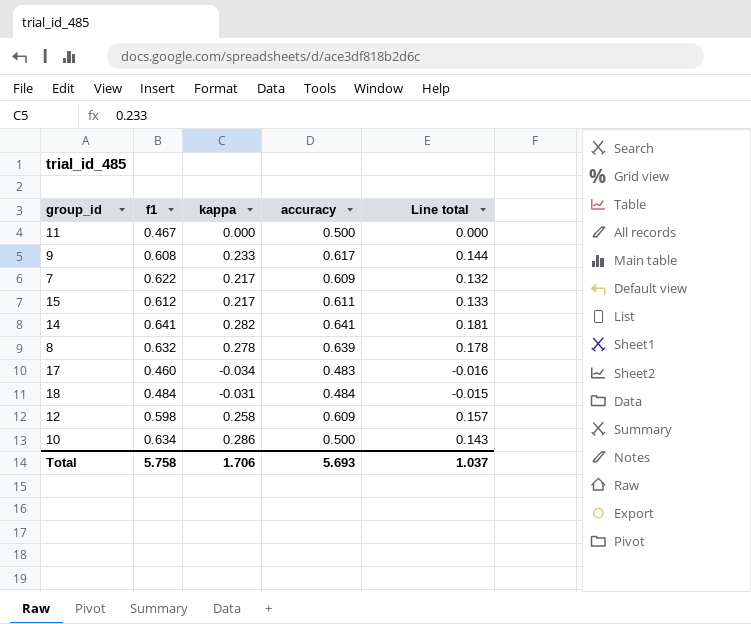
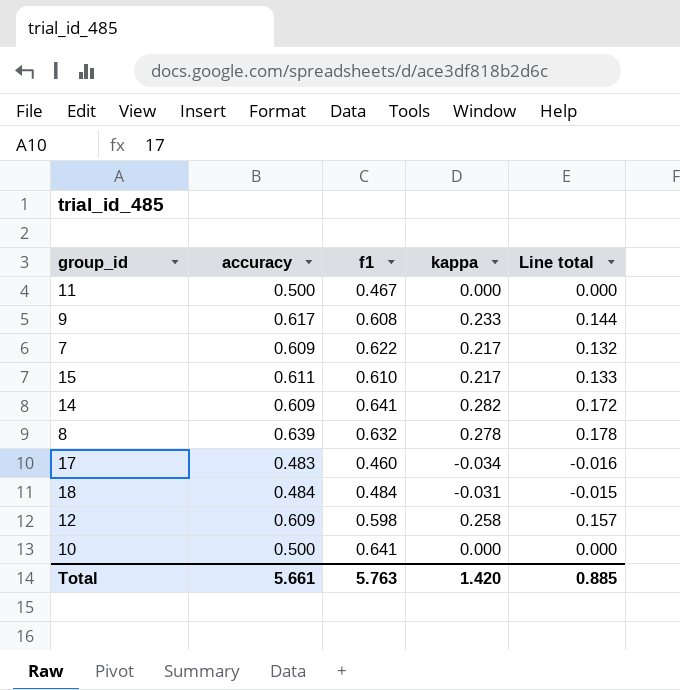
column accuracy | position: 4 -> 2
15 | f1: 0.612 -> 0.610
14 | accuracy: 0.641 -> 0.609
14 | Line total: 0.181 -> 0.172
10 | f1: 0.634 -> 0.641
10 | kappa: 0.286 -> 0.000
10 | Line total: 0.143 -> 0.000
Total | accuracy: 5.693 -> 5.661
Total | f1: 5.758 -> 5.763
Total | kappa: 1.706 -> 1.420
Total | Line total: 1.037 -> 0.885

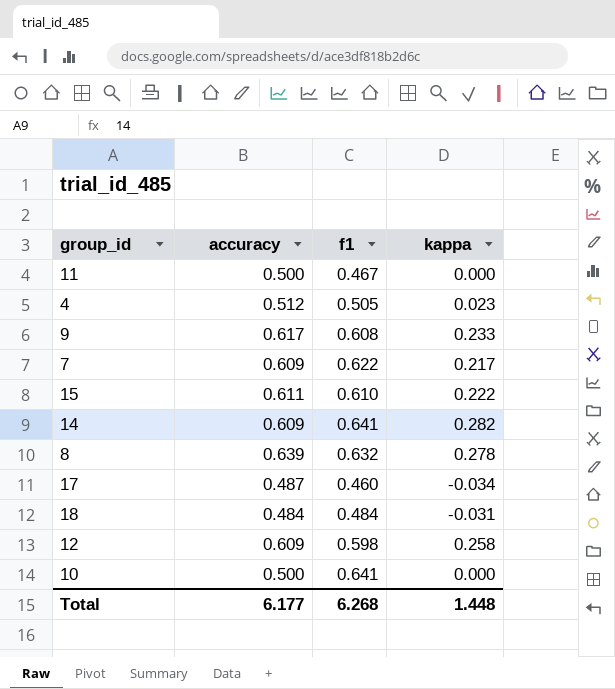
column Line total | formula: [accuracy] * [kappa] -> none
row 4: none -> 0.512 | 0.505 | 0.023
15 | kappa: 0.217 -> 0.222
17 | accuracy: 0.483 -> 0.487
Total | accuracy: 5.661 -> 6.177
Total | f1: 5.763 -> 6.268
Total | kappa: 1.420 -> 1.448

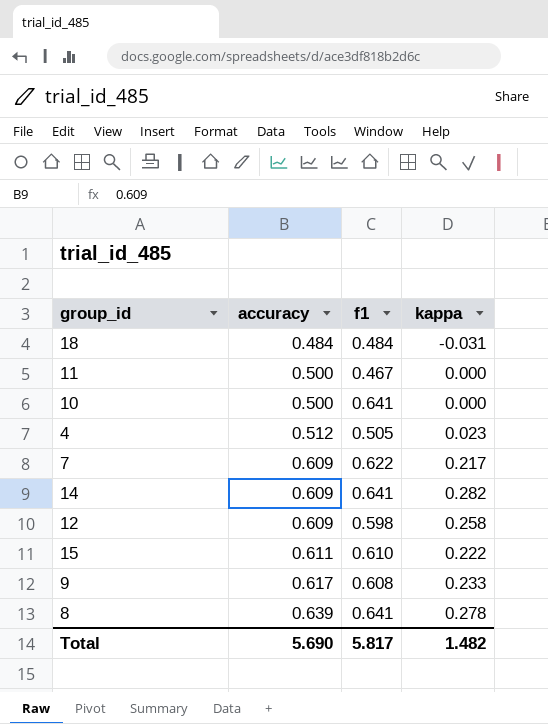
row order: none -> accuracy ascending
row 17: 0.487 | 0.460 | -0.034 -> none
8 | f1: 0.632 -> 0.641
Total | accuracy: 6.177 -> 5.690
Total | f1: 6.268 -> 5.817
Total | kappa: 1.448 -> 1.482

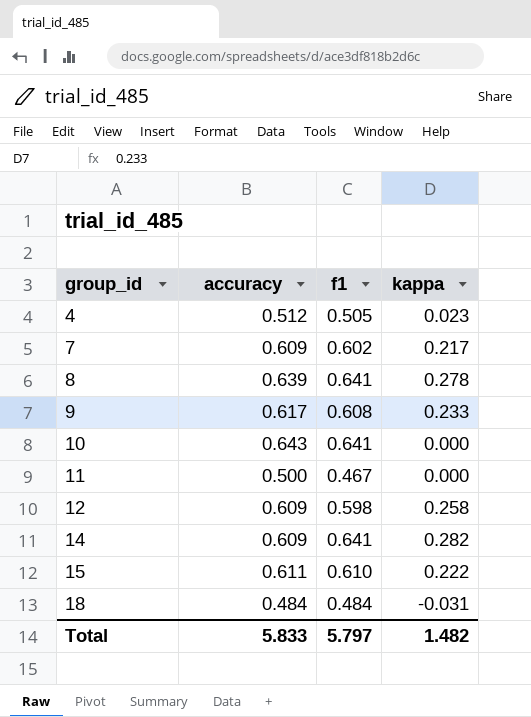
row order: accuracy ascending -> group_id ascending
7 | f1: 0.622 -> 0.602
10 | accuracy: 0.500 -> 0.643
Total | accuracy: 5.690 -> 5.833
Total | f1: 5.817 -> 5.797

